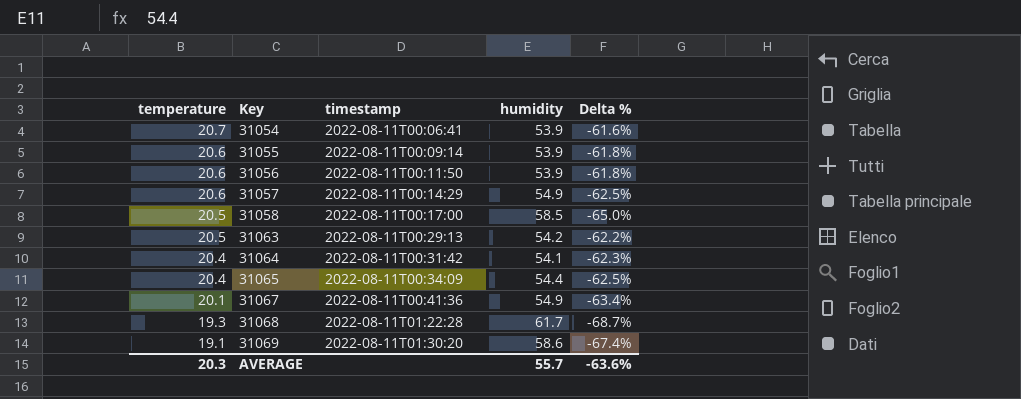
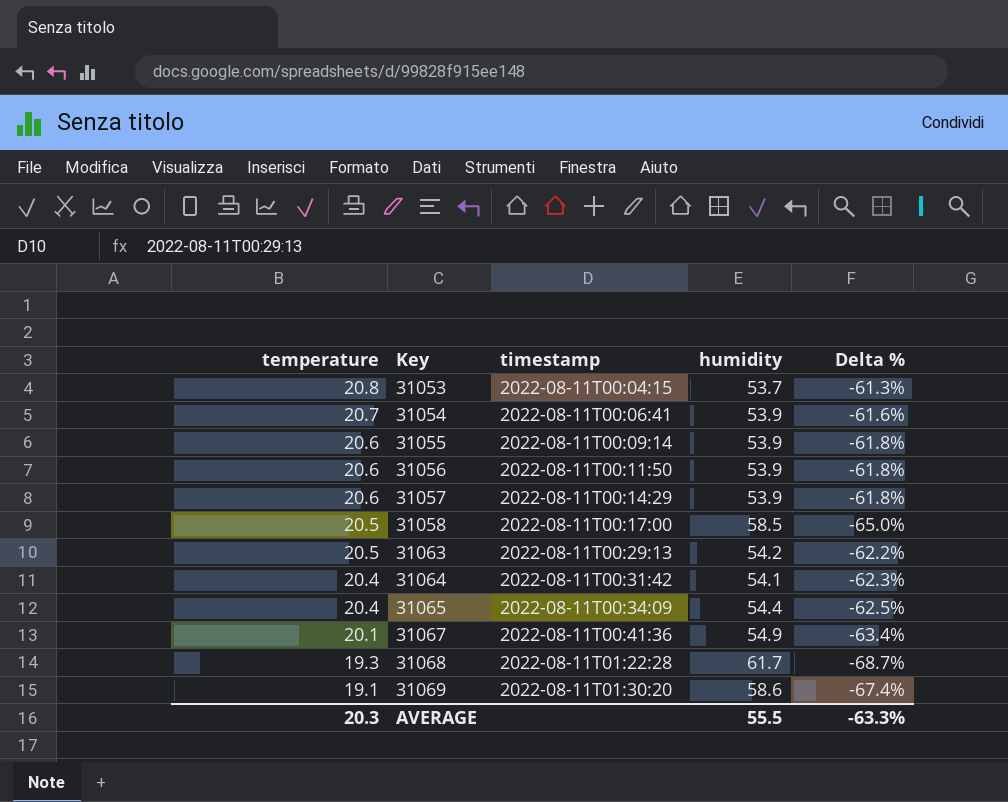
row 31053: none -> 20.8 | 2022-08-11T00:04:15 | 53.7 | -61.3%
31057 | humidity: 54.9 -> 53.9
31057 | Delta %: -62.5% -> -61.8%
AVERAGE | humidity: 55.7 -> 55.5
AVERAGE | Delta %: -63.6% -> -63.3%

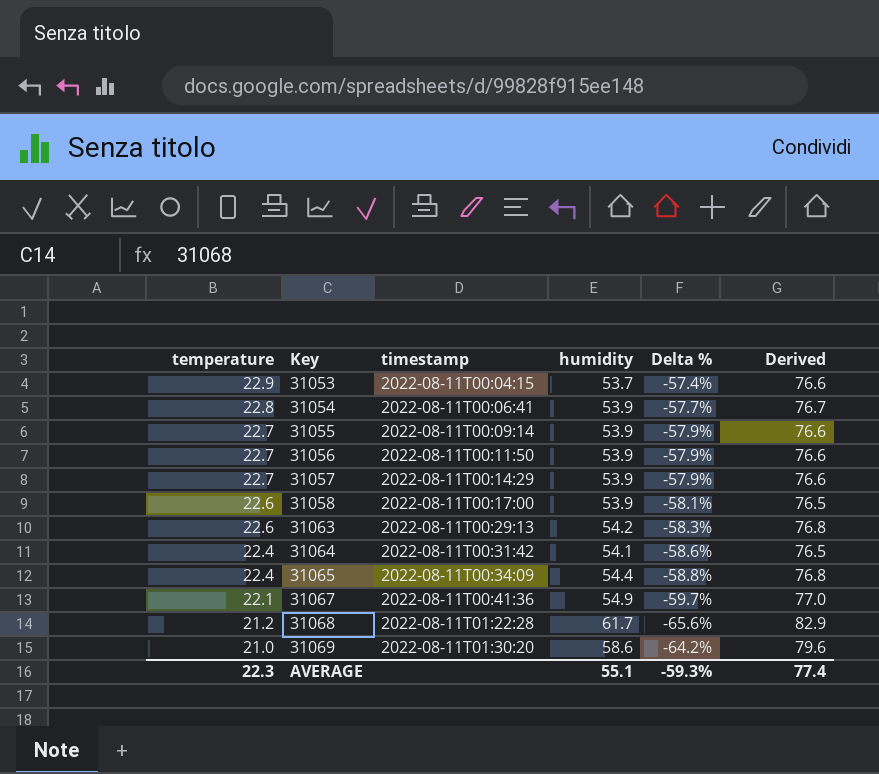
column Derived | formula: none -> [temperature] + [humidity]
31053 | temperature: 20.8 -> 22.9
31053 | Delta %: -61.3% -> -57.4%
31054 | temperature: 20.7 -> 22.8
31054 | Delta %: -61.6% -> -57.7%
31055 | temperature: 20.6 -> 22.7
31055 | Delta %: -61.8% -> -57.9%
31056 | temperature: 20.6 -> 22.7
31056 | Delta %: -61.8% -> -57.9%
31057 | temperature: 20.6 -> 22.7
31057 | Delta %: -61.8% -> -57.9%
31058 | temperature: 20.5 -> 22.6
31058 | humidity: 58.5 -> 53.9
31058 | Delta %: -65.0% -> -58.1%
31063 | temperature: 20.5 -> 22.6
31063 | Delta %: -62.2% -> -58.3%
31064 | temperature: 20.4 -> 22.4
31064 | Delta %: -62.3% -> -58.6%
31065 | temperature: 20.4 -> 22.4
31065 | Delta %: -62.5% -> -58.8%
31067 | temperature: 20.1 -> 22.1
31067 | Delta %: -63.4% -> -59.7%
31068 | temperature: 19.3 -> 21.2
31068 | Delta %: -68.7% -> -65.6%
31069 | temperature: 19.1 -> 21.0
31069 | Delta %: -67.4% -> -64.2%
AVERAGE | temperature: 20.3 -> 22.3
AVERAGE | humidity: 55.5 -> 55.1
AVERAGE | Delta %: -63.3% -> -59.3%

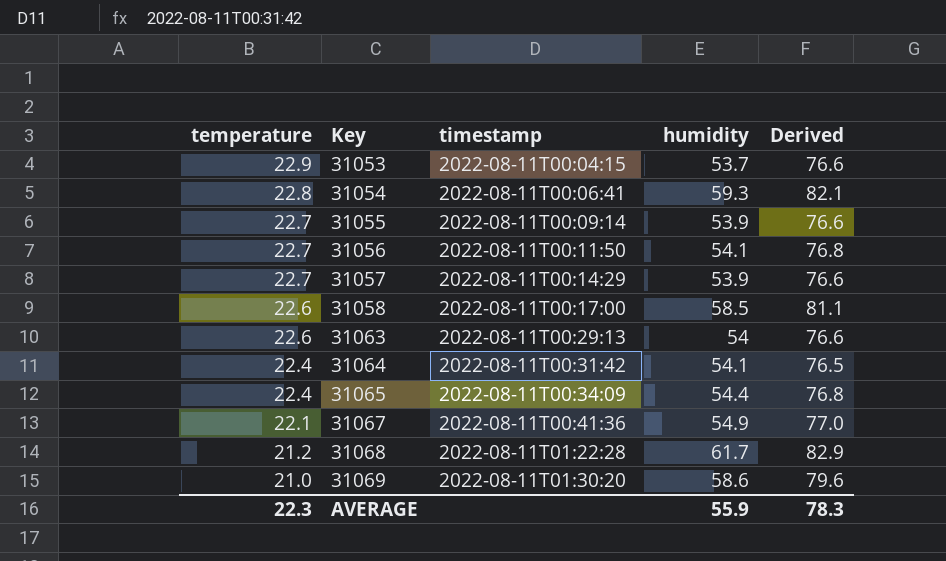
column Delta % | formula: ([temperature] - [humidity]) / [humidity] -> none
31054 | humidity: 53.9 -> 59.3
31054 | Derived: 76.7 -> 82.1
31056 | humidity: 53.9 -> 54.1
31056 | Derived: 76.6 -> 76.8
31058 | humidity: 53.9 -> 58.5
31058 | Derived: 76.5 -> 81.1
31063 | humidity: 54.2 -> 54
31063 | Derived: 76.8 -> 76.6
AVERAGE | humidity: 55.1 -> 55.9
AVERAGE | Derived: 77.4 -> 78.3

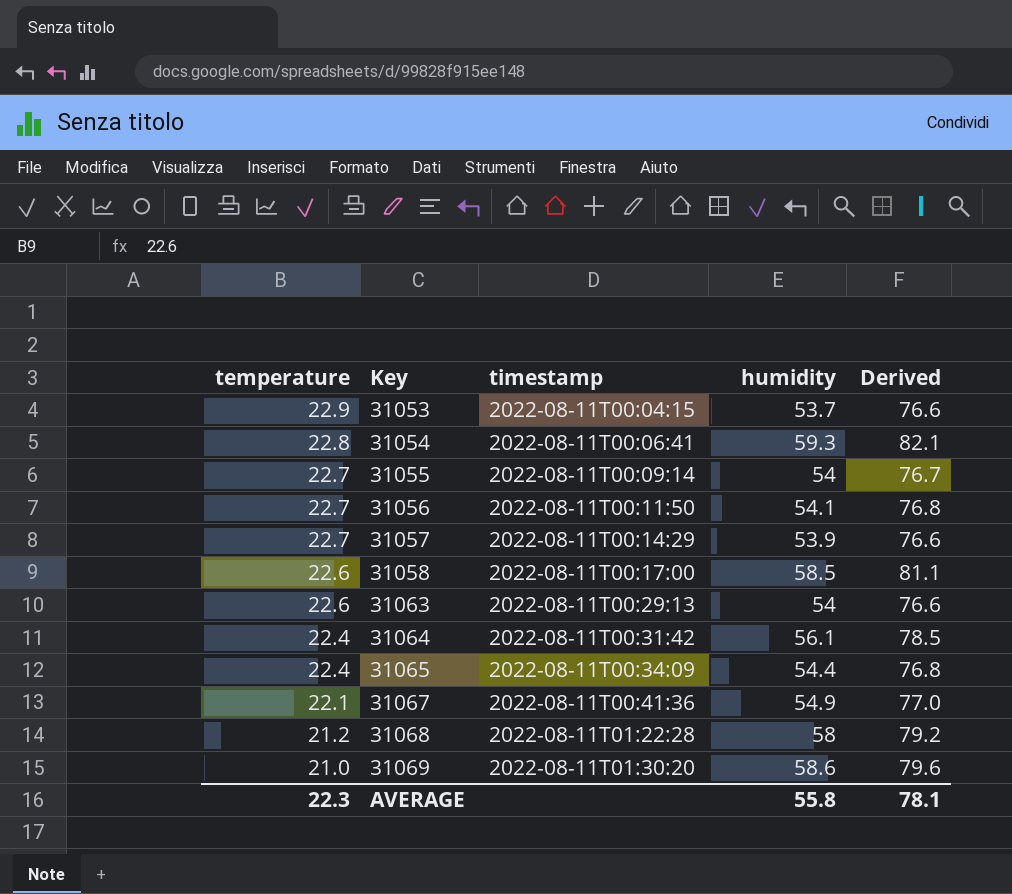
31055 | humidity: 53.9 -> 54
31055 | Derived: 76.6 -> 76.7
31064 | humidity: 54.1 -> 56.1
31064 | Derived: 76.5 -> 78.5
31068 | humidity: 61.7 -> 58
31068 | Derived: 82.9 -> 79.2
AVERAGE | humidity: 55.9 -> 55.8
AVERAGE | Derived: 78.3 -> 78.1

